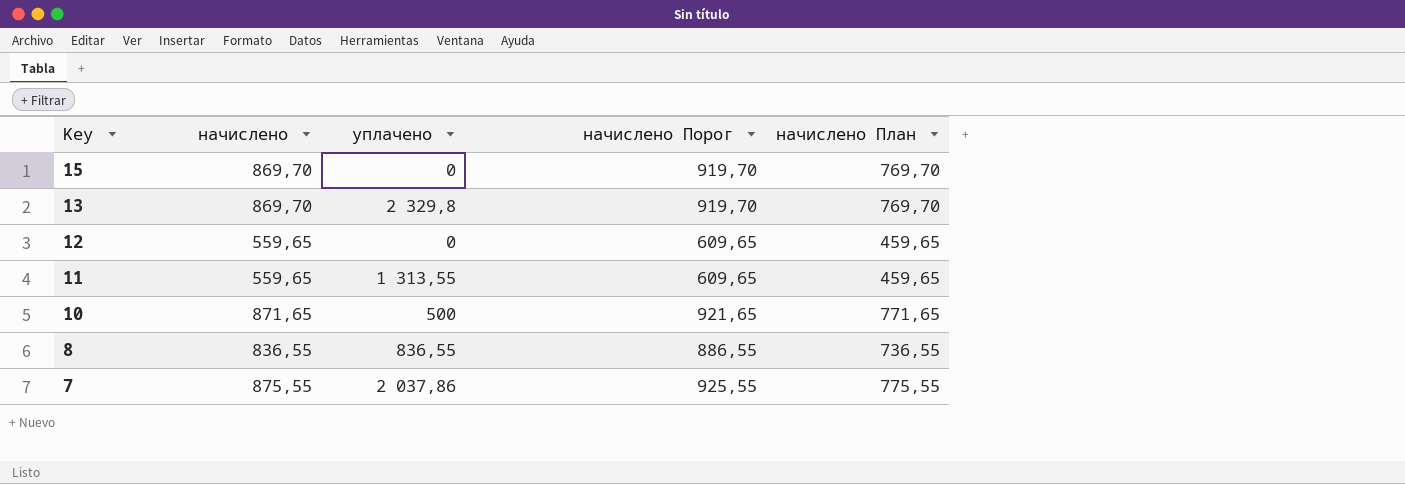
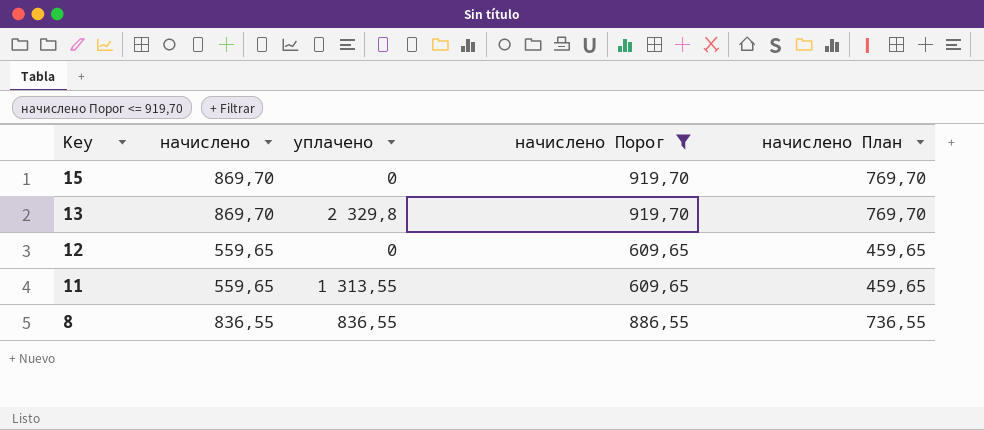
filter: none -> начислено Порог <= 919,70

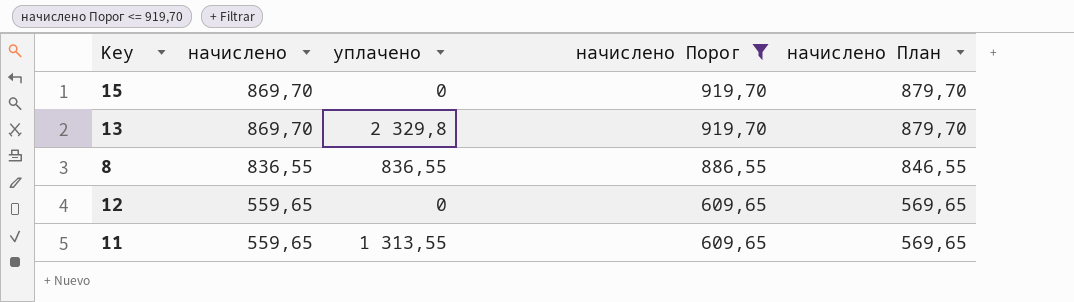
row order: Key descending -> начислено descending
column начислено План | formula: [начислено] - 100 -> [начислено] + 10

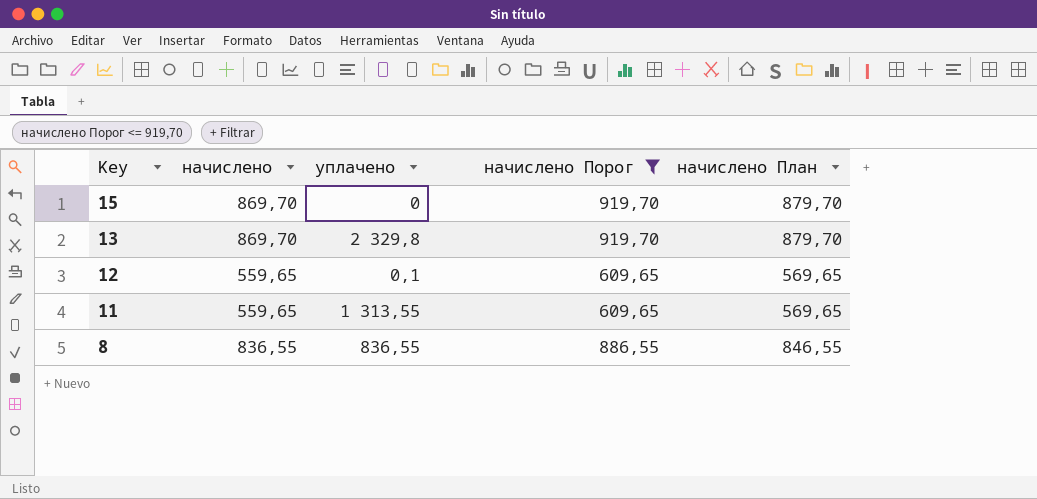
row order: начислено descending -> Key descending
12 | уплачено: 0 -> 0,1

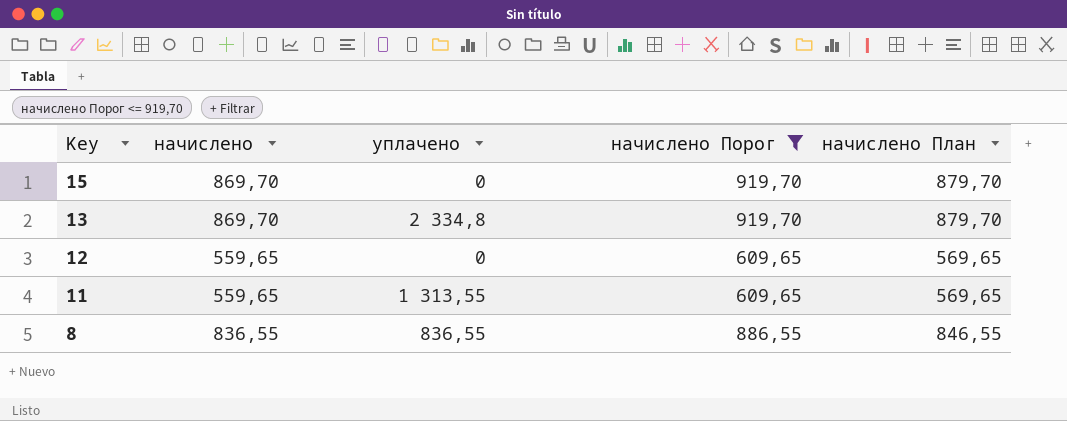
13 | уплачено: 2 329,8 -> 2 334,8
12 | уплачено: 0,1 -> 0

